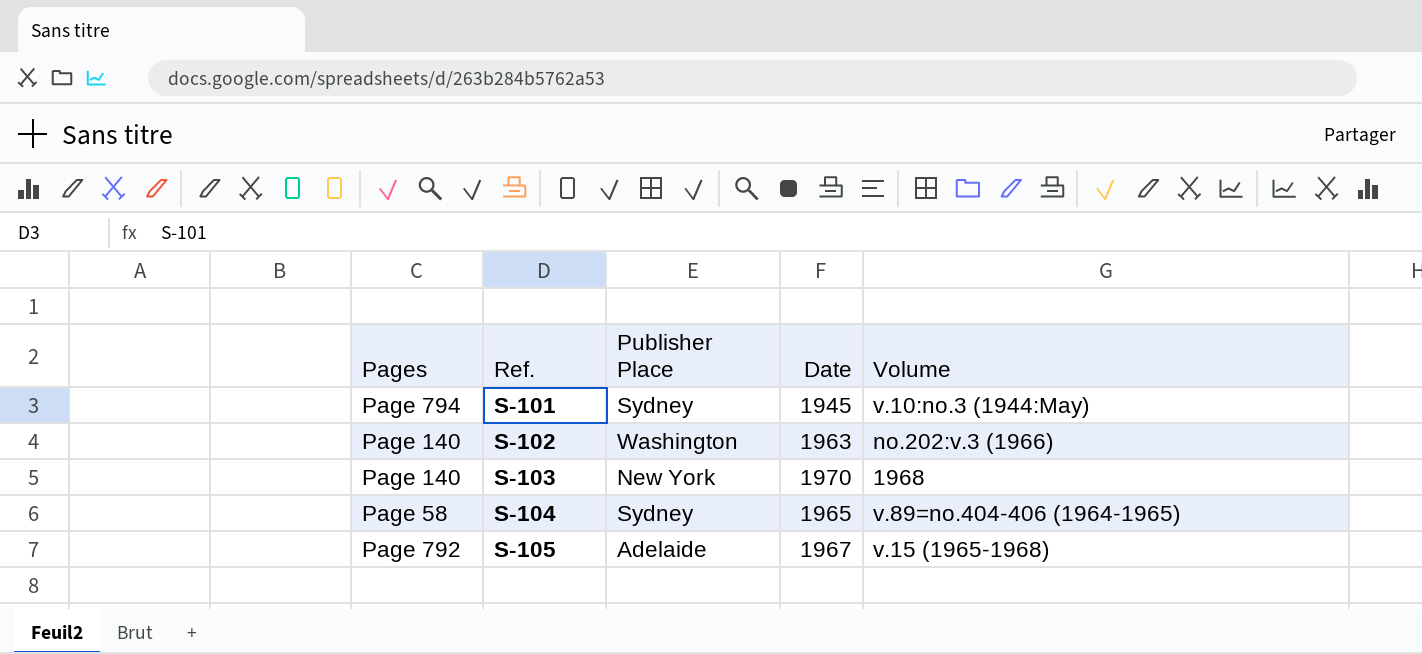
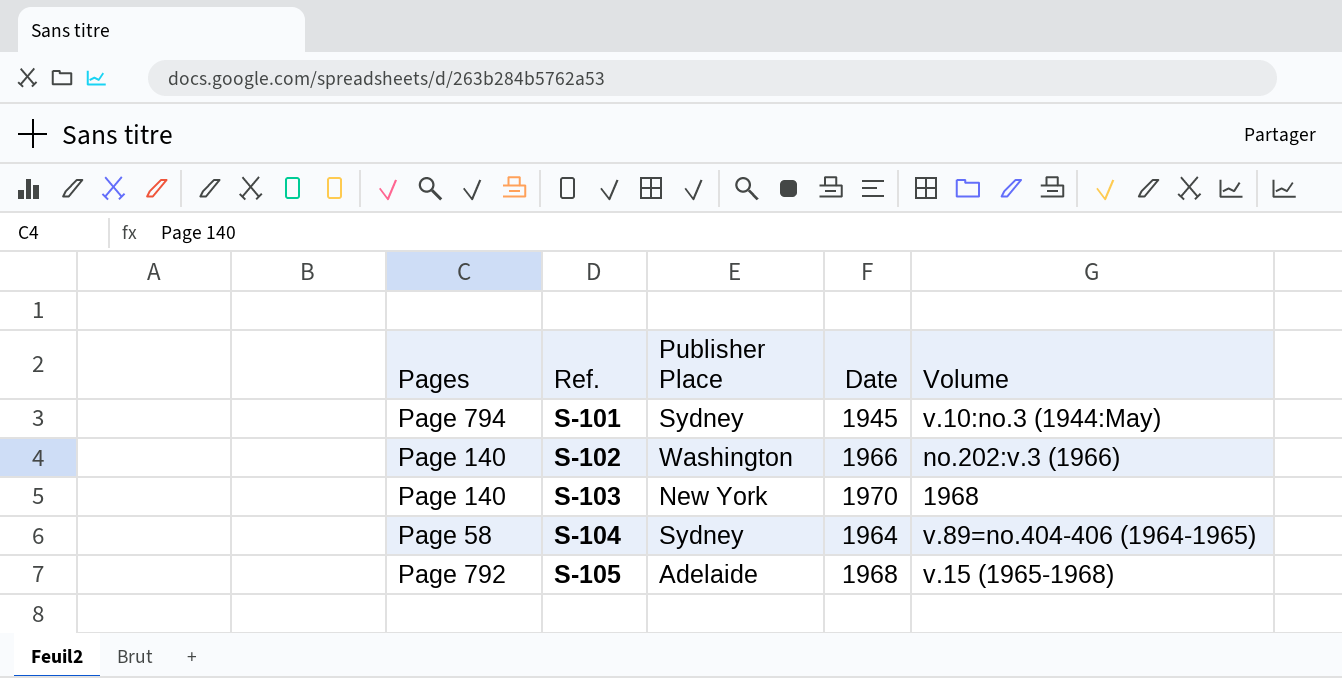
S-102 | Date: 1963 -> 1966
S-104 | Date: 1965 -> 1964
S-105 | Date: 1967 -> 1968

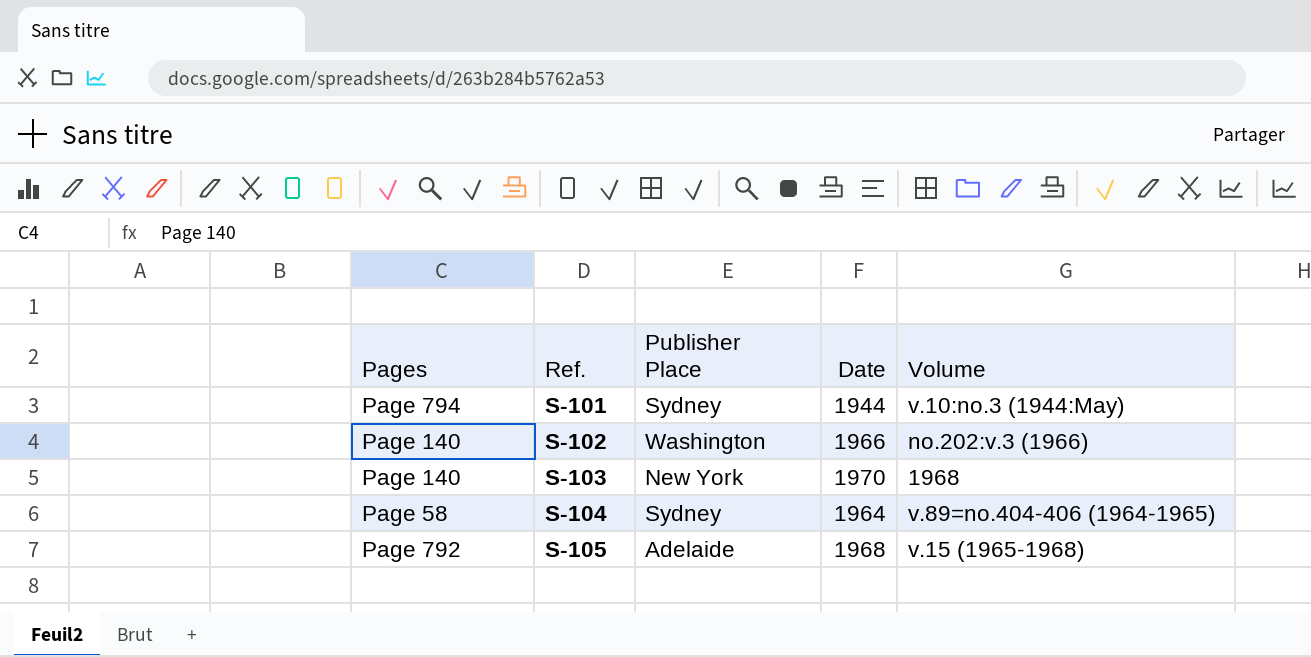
S-101 | Date: 1945 -> 1944

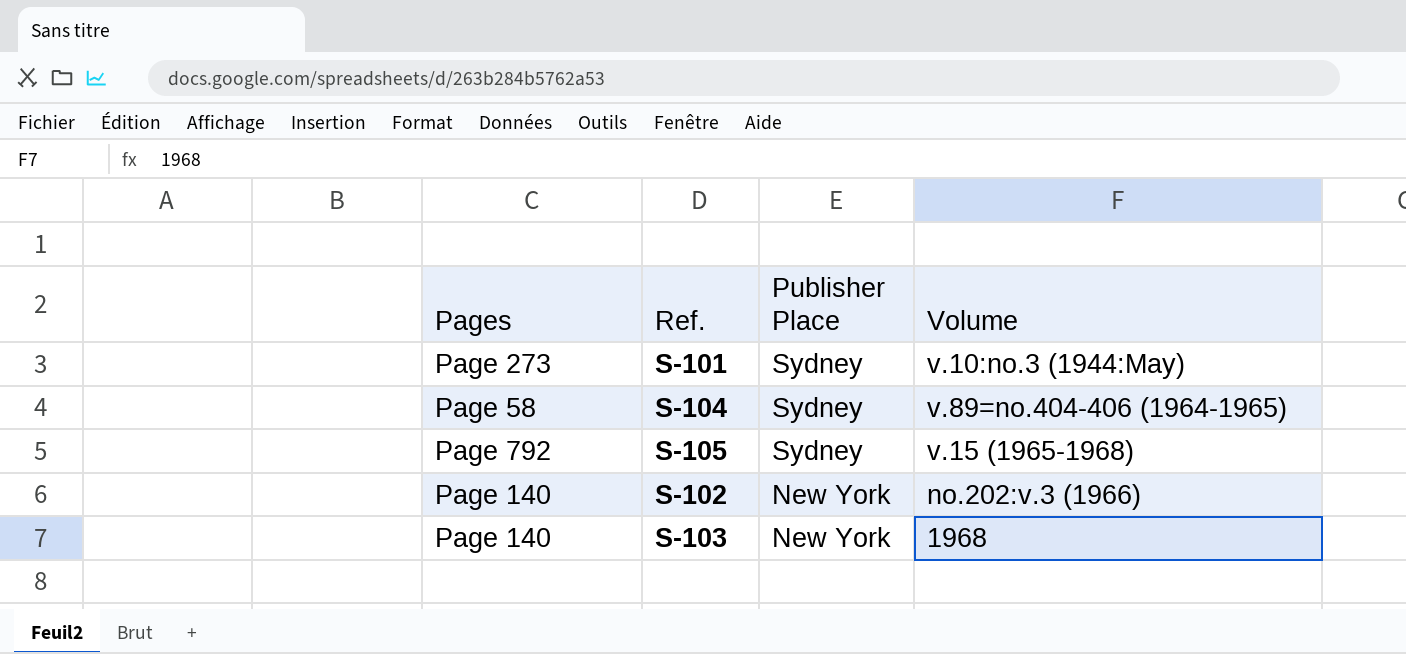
row order: Ref. ascending -> Publisher Place descending
column Date | position: 4 -> none
S-101 | Pages: Page 794 -> Page 273
S-105 | Publisher Place: Adelaide -> Sydney
S-102 | Publisher Place: Washington -> New York

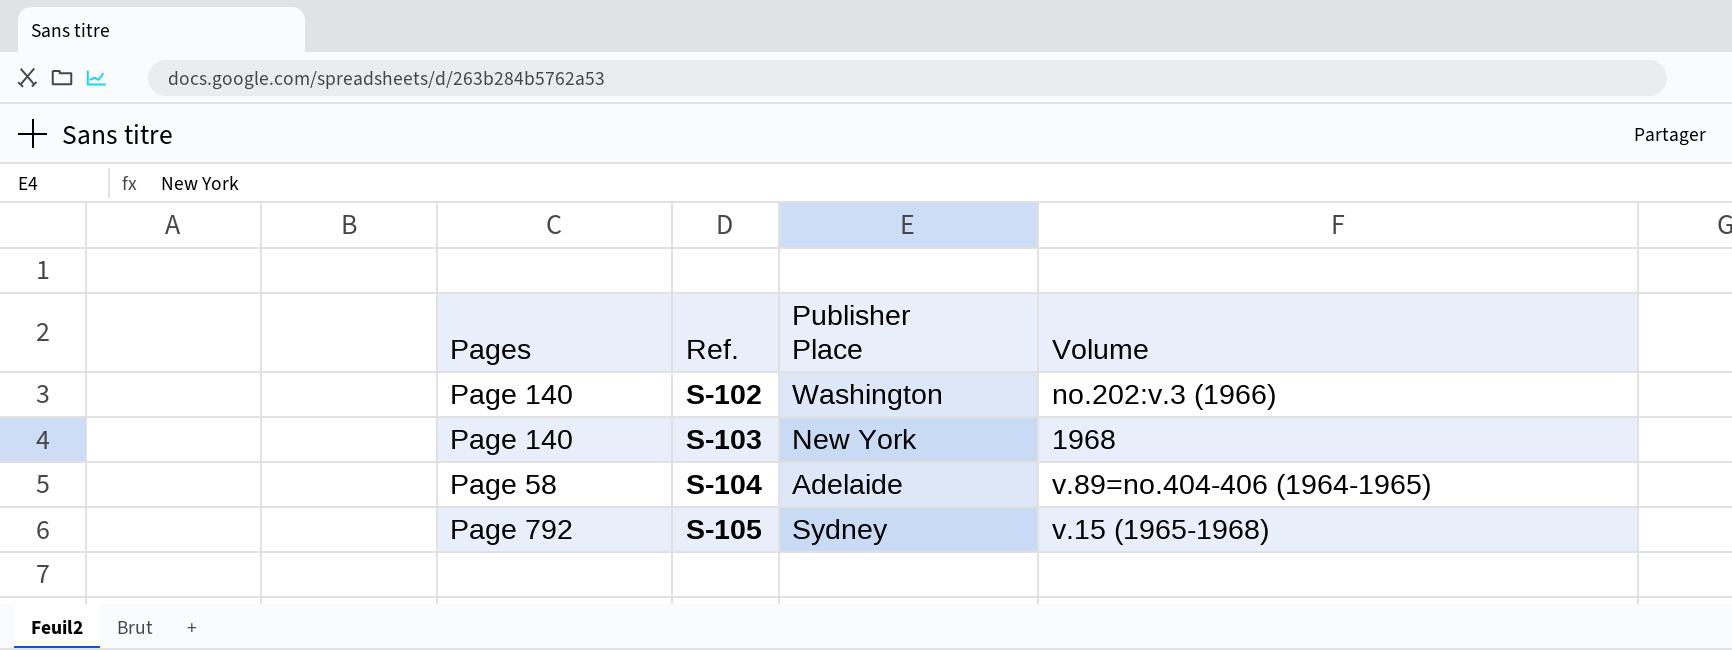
row order: Publisher Place descending -> Ref. ascending
row S-101: Page 273 | Sydney | v.10:no.3 (1944:May) -> none
S-102 | Publisher Place: New York -> Washington
S-104 | Publisher Place: Sydney -> Adelaide

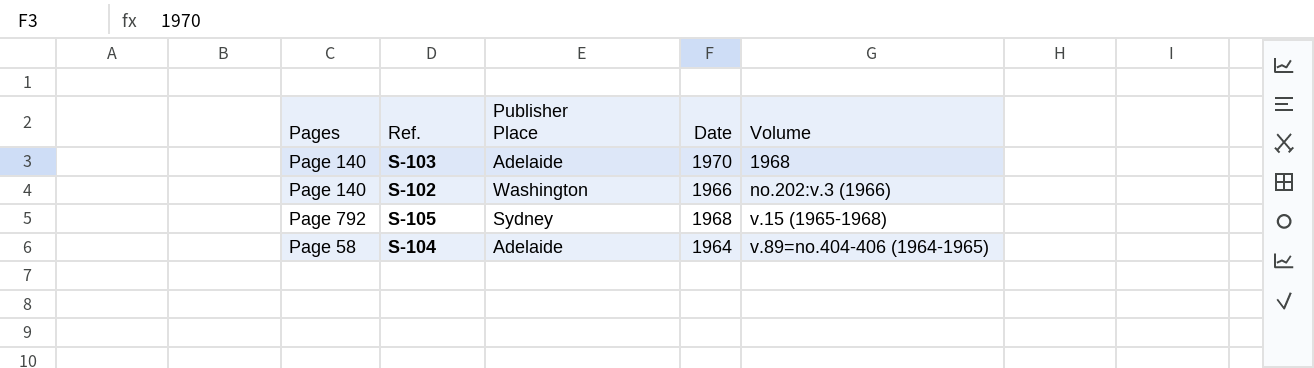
row order: Ref. ascending -> Volume ascending
column Date | position: none -> 4
S-103 | Publisher Place: New York -> Adelaide

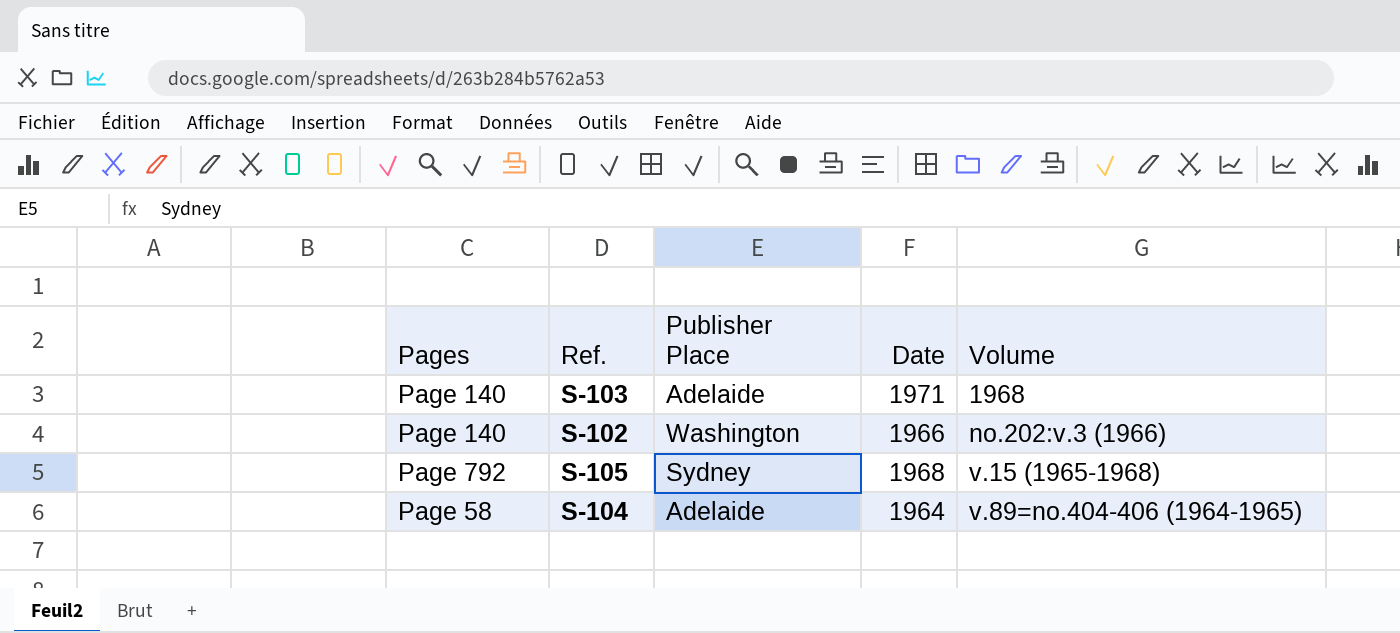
S-103 | Date: 1970 -> 1971

